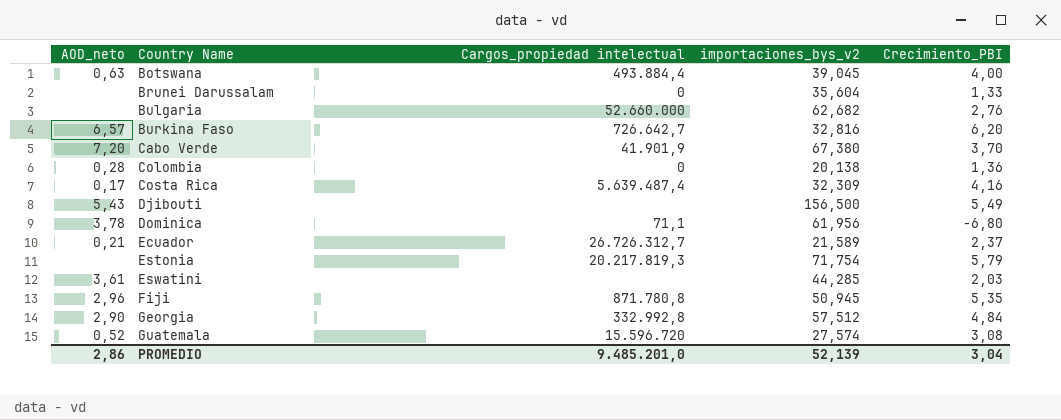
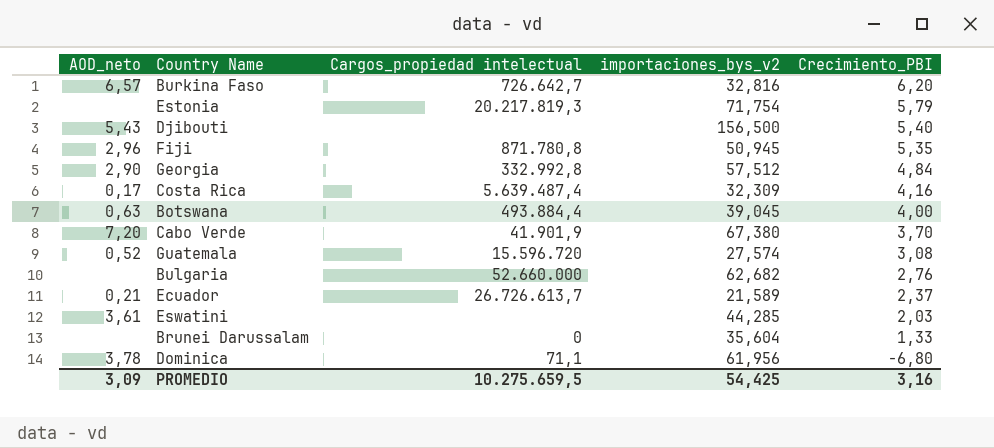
row order: Country Name ascending -> Crecimiento_PBI descending
row Colombia: 0,28 | 0 | 20,138 | 1,36 -> none
Djibouti | Crecimiento_PBI: 5,49 -> 5,40
Ecuador | Cargos_propiedad intelectual: 26.726.312,7 -> 26.726.613,7
PROMEDIO | AOD_neto: 2,86 -> 3,09
PROMEDIO | Cargos_propiedad intelectual: 9.485.201,0 -> 10.275.659,5
PROMEDIO | importaciones_bys_v2: 52,139 -> 54,425
PROMEDIO | Crecimiento_PBI: 3,04 -> 3,16

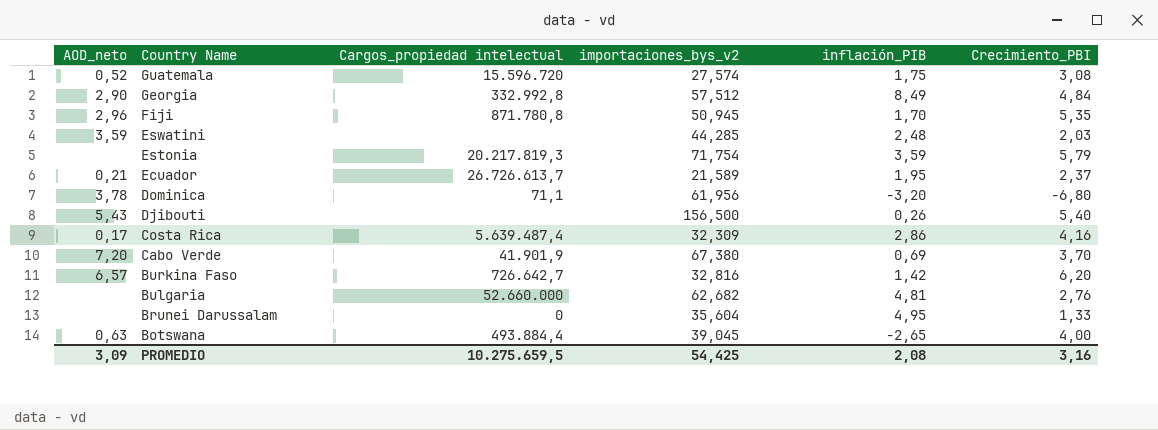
row order: Crecimiento_PBI descending -> Country Name descending
column inflación_PIB | position: none -> 5
Eswatini | AOD_neto: 3,61 -> 3,59

